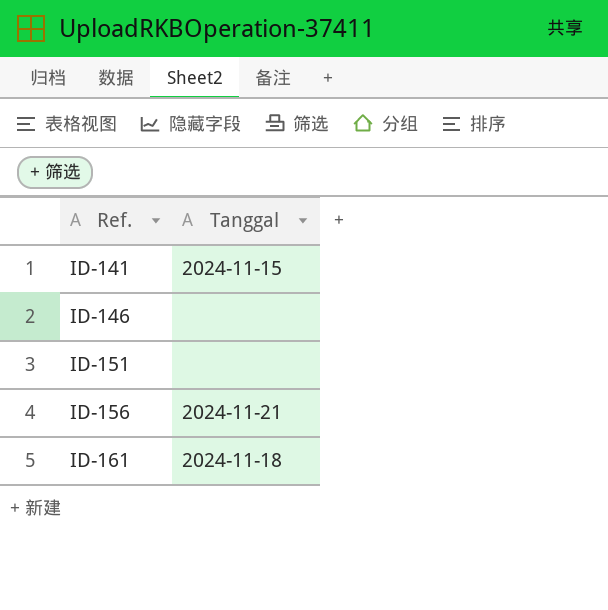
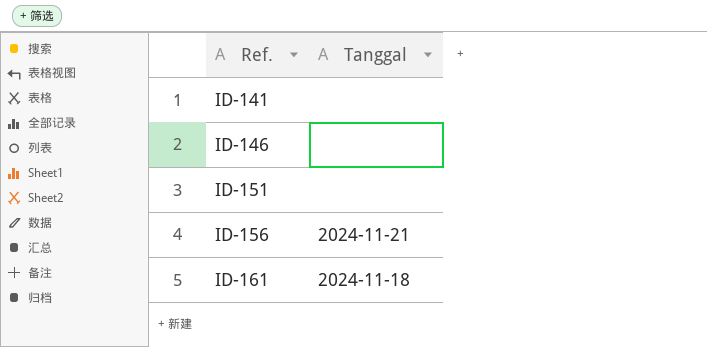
ID-141 | Tanggal: 2024-11-15 -> none

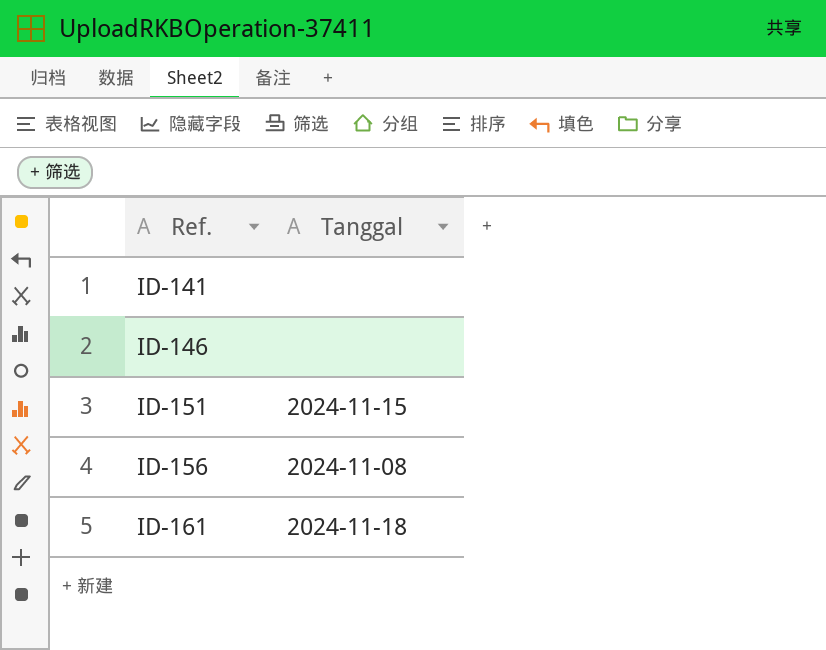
ID-151 | Tanggal: none -> 2024-11-15
ID-156 | Tanggal: 2024-11-21 -> 2024-11-08

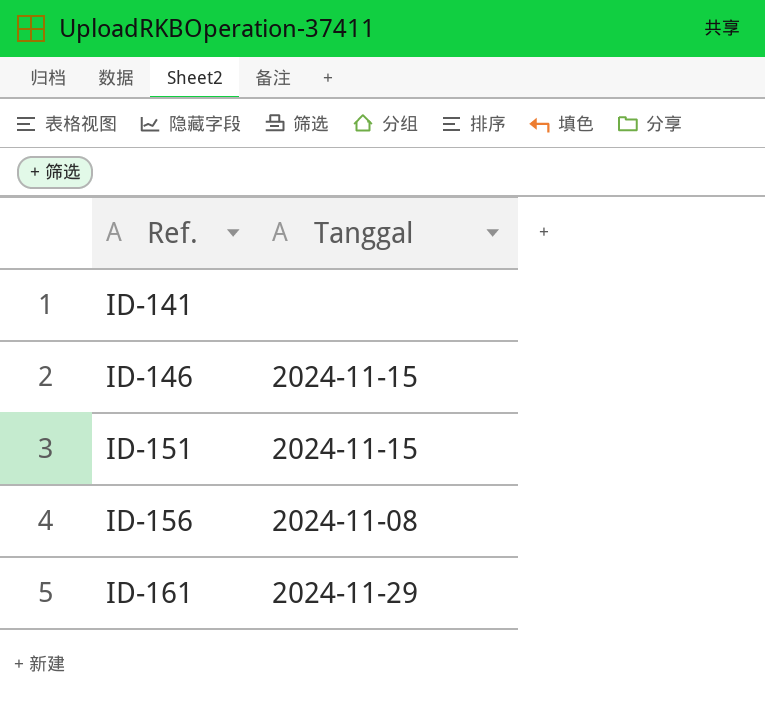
ID-146 | Tanggal: none -> 2024-11-15
ID-161 | Tanggal: 2024-11-18 -> 2024-11-29

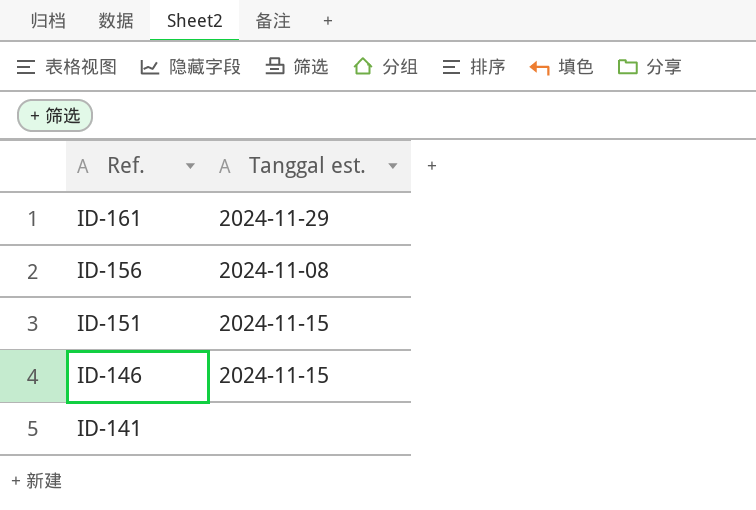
row order: Ref. ascending -> Ref. descending
column name: Tanggal -> Tanggal est.

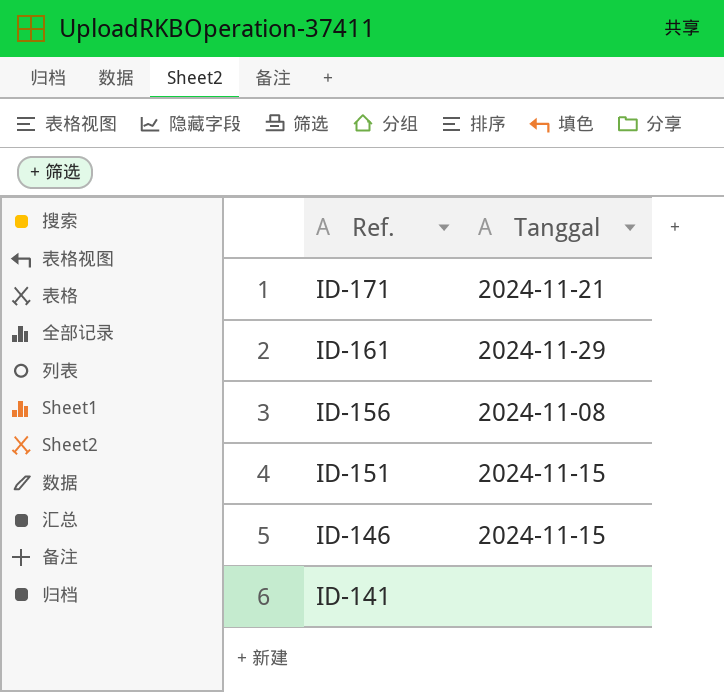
column name: Tanggal est. -> Tanggal
row ID-171: none -> 2024-11-21

